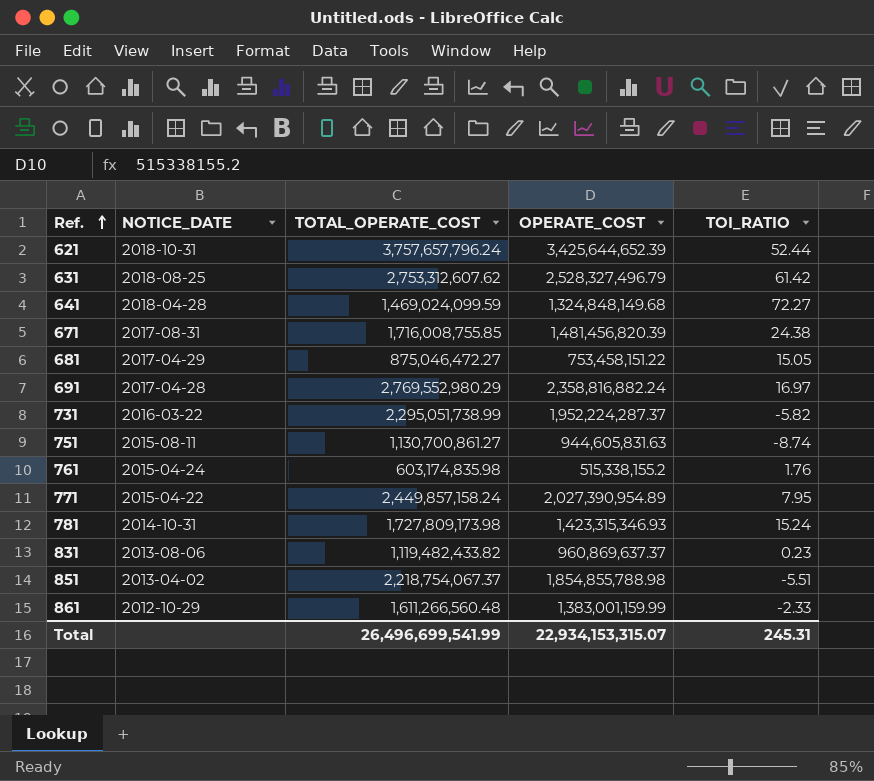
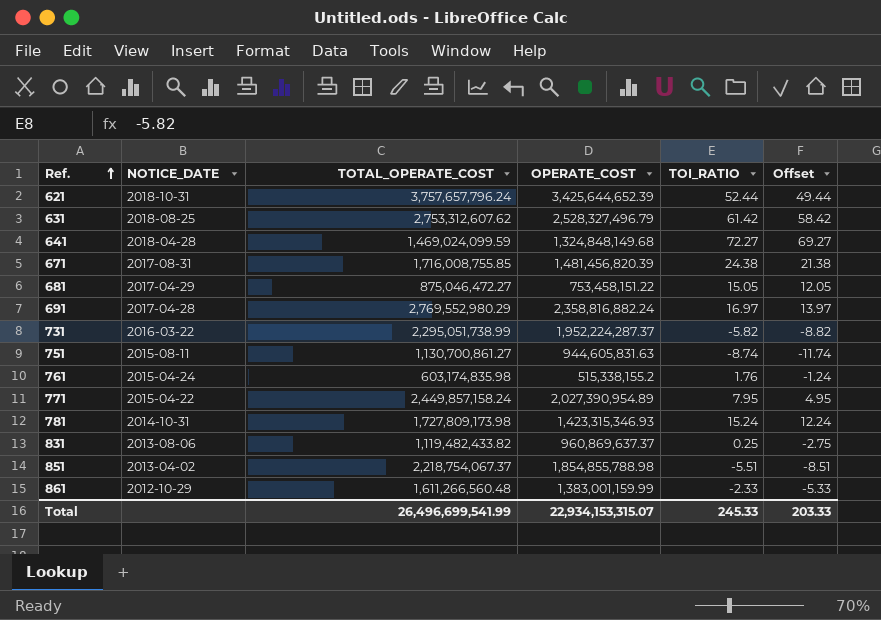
column Offset | formula: none -> [TOI_RATIO] - 3
831 | TOI_RATIO: 0.23 -> 0.25
Total | TOI_RATIO: 245.31 -> 245.33

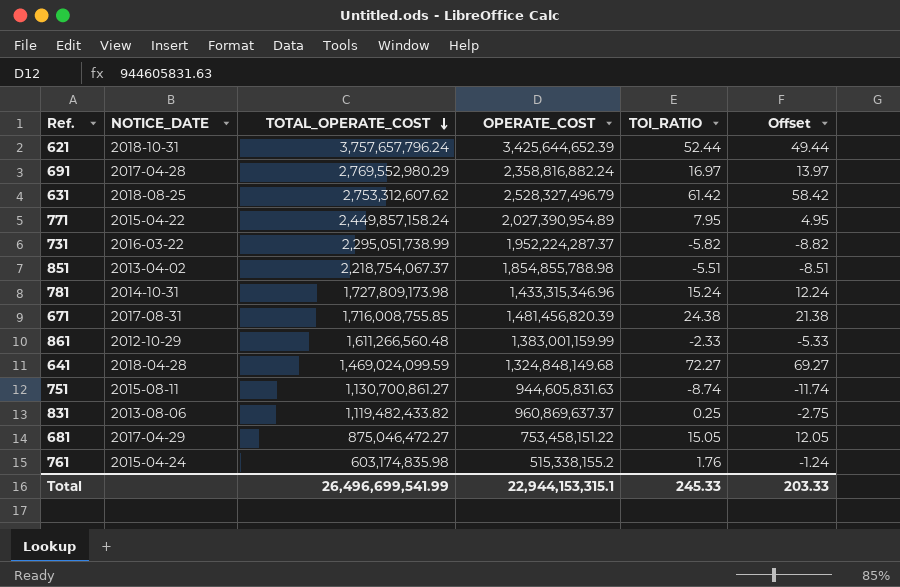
row order: Ref. ascending -> TOTAL_OPERATE_COST descending
781 | OPERATE_COST: 1,423,315,346.93 -> 1,433,315,346.96
Total | OPERATE_COST: 22,934,153,315.07 -> 22,944,153,315.1

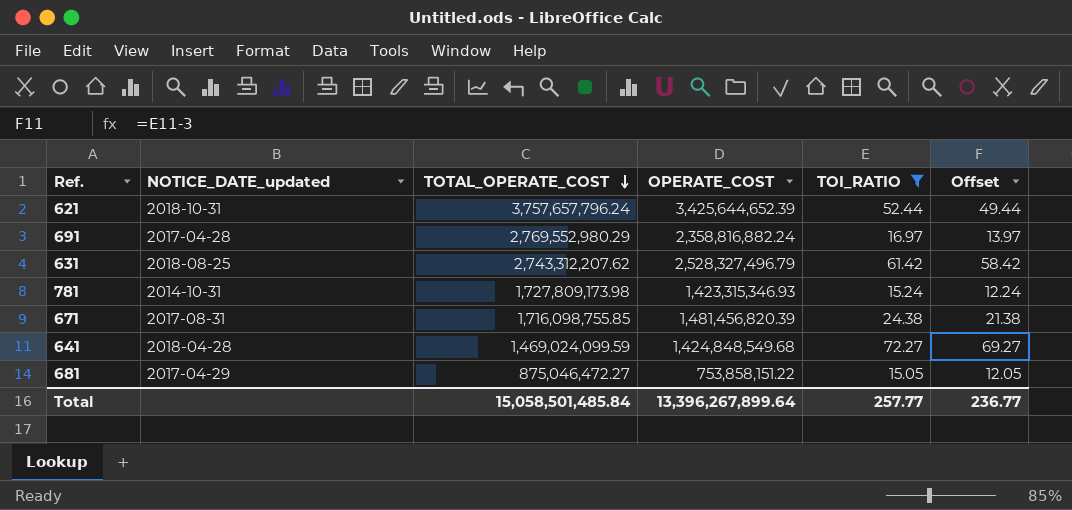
filter: none -> TOI_RATIO >= 15.05
column name: NOTICE_DATE -> NOTICE_DATE_updated
631 | TOTAL_OPERATE_COST: 2,753,312,607.62 -> 2,743,312,207.62
781 | OPERATE_COST: 1,433,315,346.96 -> 1,423,315,346.93
671 | TOTAL_OPERATE_COST: 1,716,008,755.85 -> 1,716,098,755.85
641 | OPERATE_COST: 1,324,848,149.68 -> 1,424,848,549.68
681 | OPERATE_COST: 753,458,151.22 -> 753,858,151.22
Total | TOTAL_OPERATE_COST: 26,496,699,541.99 -> 15,058,501,485.84
Total | OPERATE_COST: 22,944,153,315.1 -> 13,396,267,899.64
Total | TOI_RATIO: 245.33 -> 257.77
Total | Offset: 203.33 -> 236.77

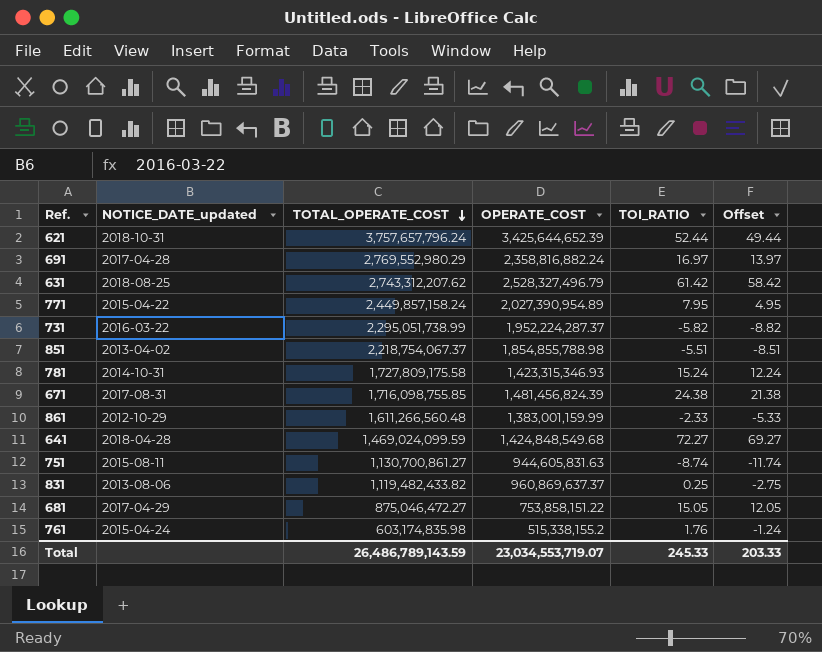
filter: TOI_RATIO >= 15.05 -> none
781 | TOTAL_OPERATE_COST: 1,727,809,173.98 -> 1,727,809,175.58
671 | OPERATE_COST: 1,481,456,820.39 -> 1,481,456,824.39
Total | TOTAL_OPERATE_COST: 15,058,501,485.84 -> 26,486,789,143.59
Total | OPERATE_COST: 13,396,267,899.64 -> 23,034,553,719.07
Total | TOI_RATIO: 257.77 -> 245.33
Total | Offset: 236.77 -> 203.33

